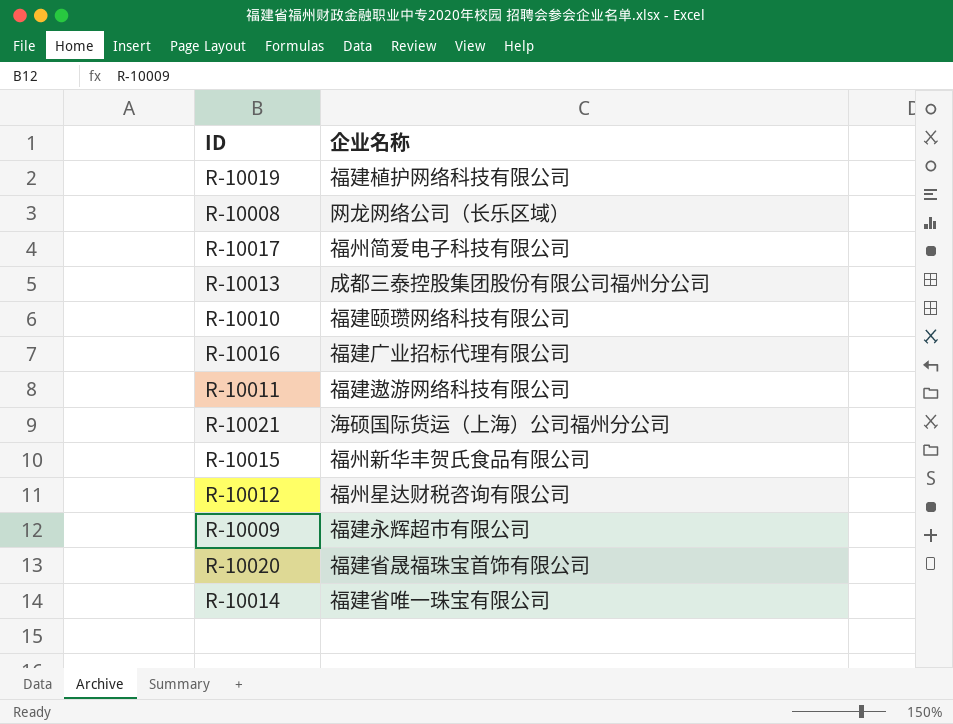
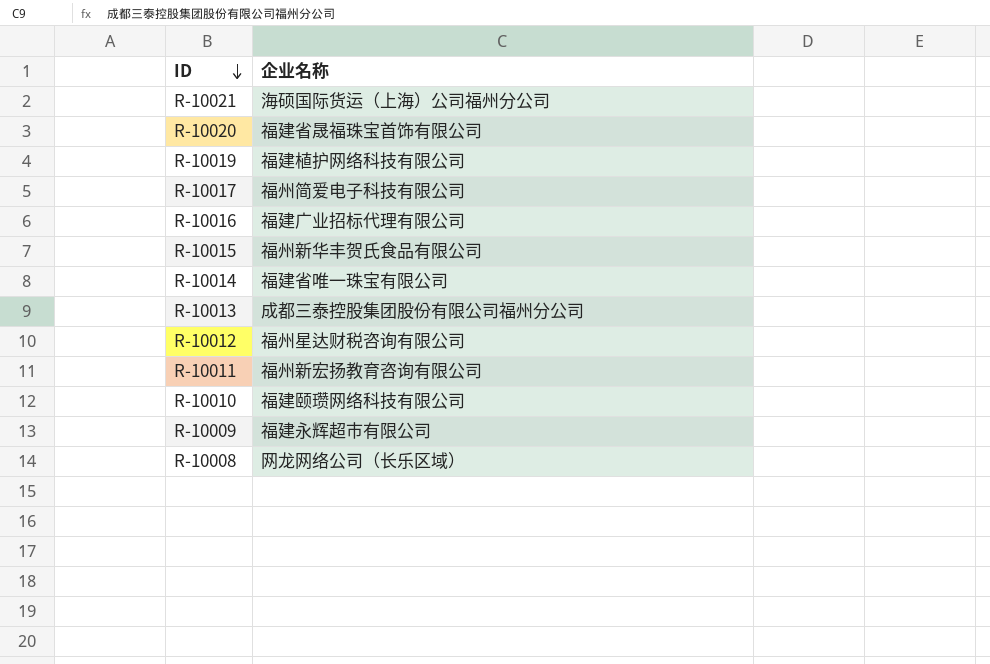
row order: none -> ID descending
R-10011 | 企业名称: 福建遨游网络科技有限公司 -> 福州新宏扬教育咨询有限公司

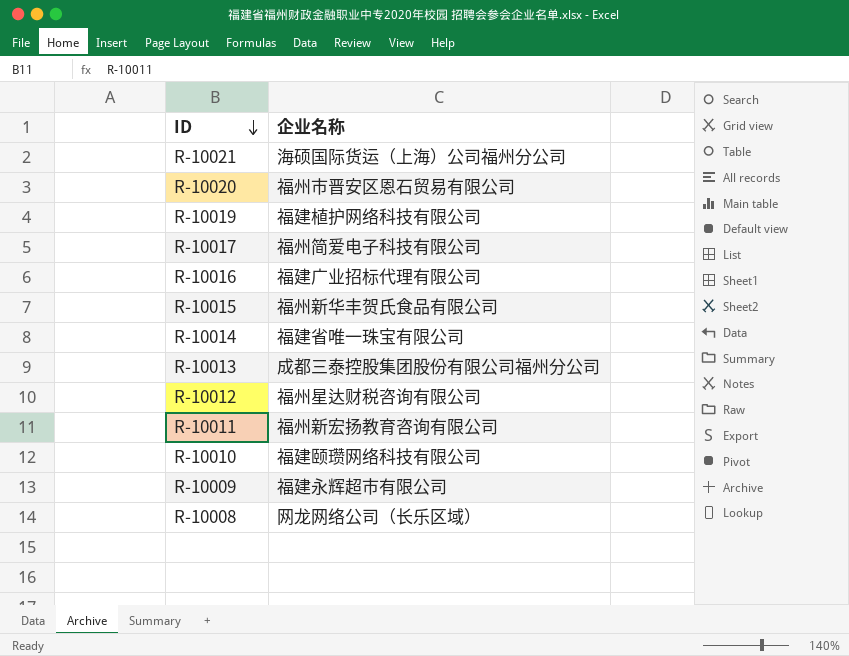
R-10020 | 企业名称: 福建省晟福珠宝首饰有限公司 -> 福州市晋安区恩石贸易有限公司

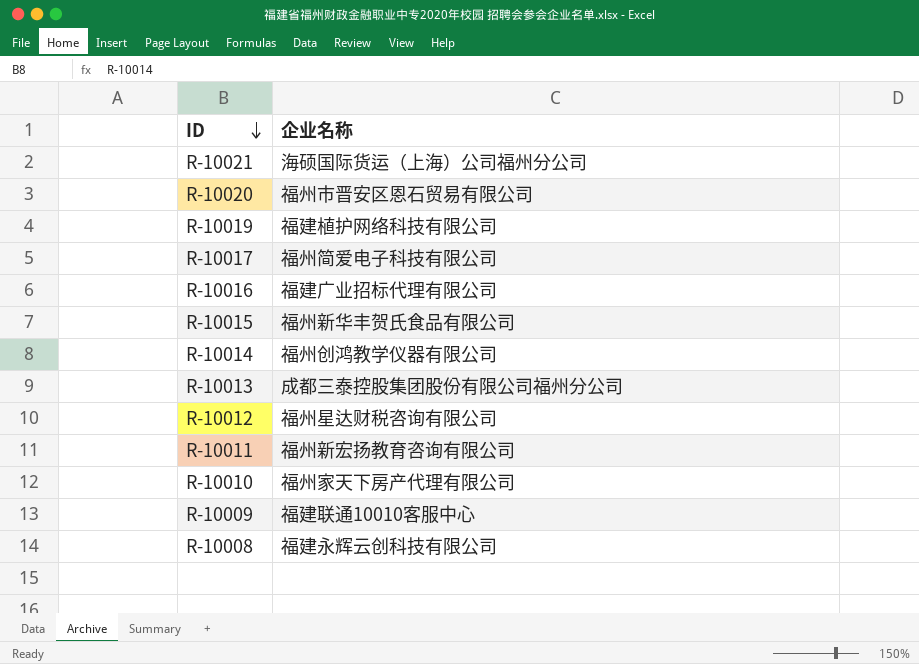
R-10014 | 企业名称: 福建省唯一珠宝有限公司 -> 福州创鸿教学仪器有限公司
R-10010 | 企业名称: 福建颐瓒网络科技有限公司 -> 福州家天下房产代理有限公司
R-10009 | 企业名称: 福建永辉超市有限公司 -> 福建联通10010客服中心
R-10008 | 企业名称: 网龙网络公司（长乐区域） -> 福建永辉云创科技有限公司

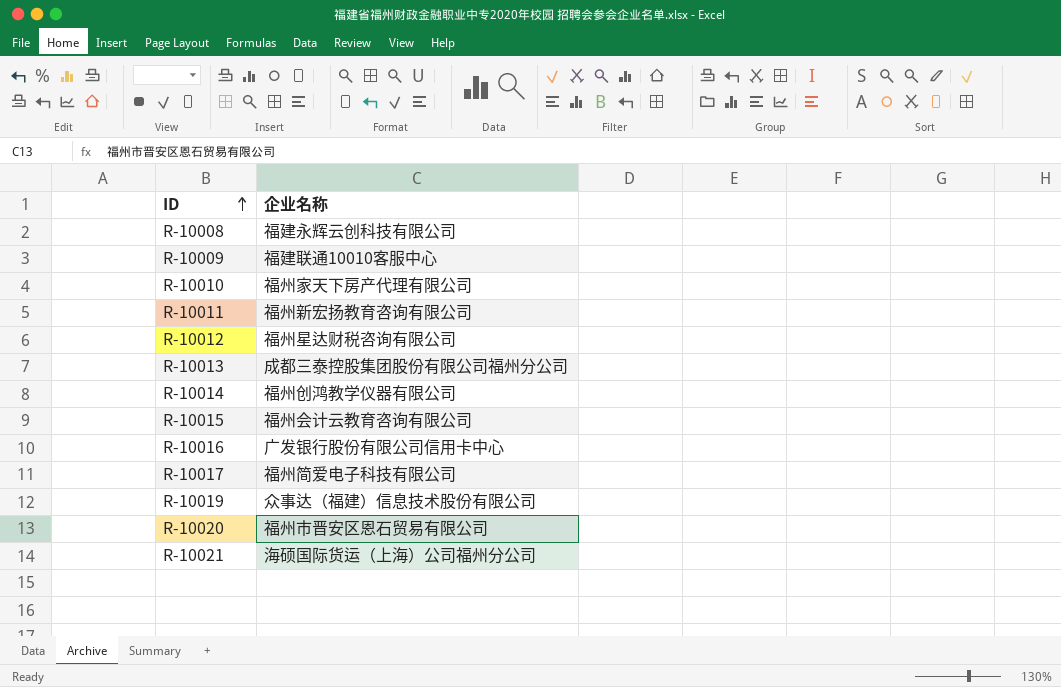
row order: ID descending -> ID ascending
R-10015 | 企业名称: 福州新华丰贺氏食品有限公司 -> 福州会计云教育咨询有限公司
R-10016 | 企业名称: 福建广业招标代理有限公司 -> 广发银行股份有限公司信用卡中心
R-10019 | 企业名称: 福建植护网络科技有限公司 -> 众事达（福建）信息技术股份有限公司

